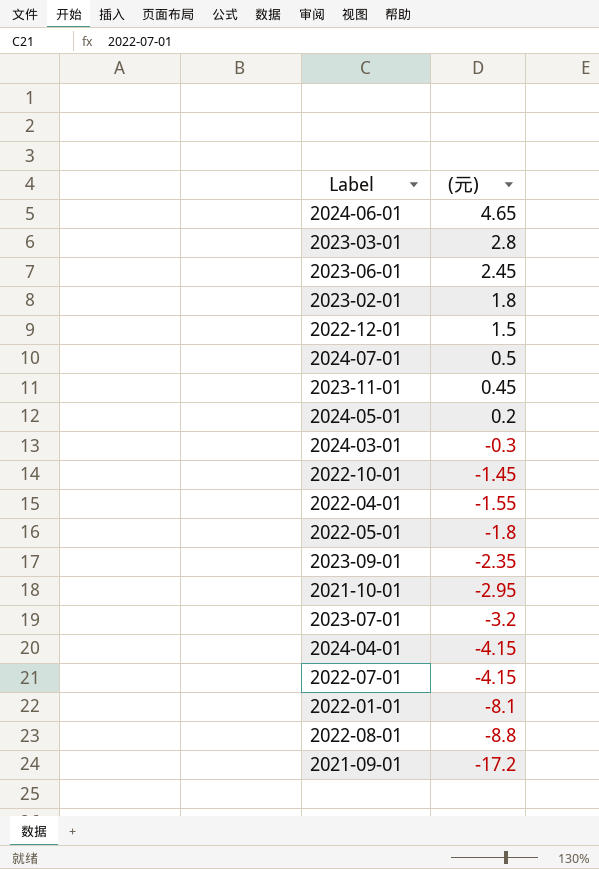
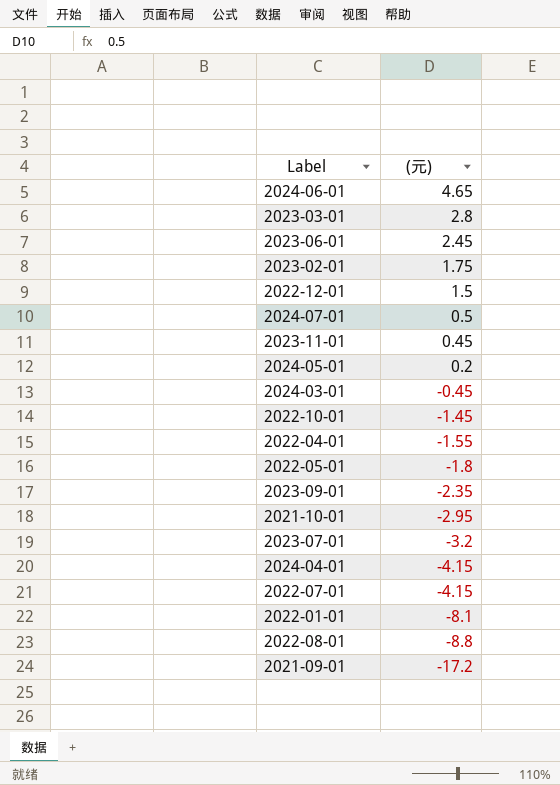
2023-02-01 | (元): 1.8 -> 1.75
2024-03-01 | (元): -0.3 -> -0.45

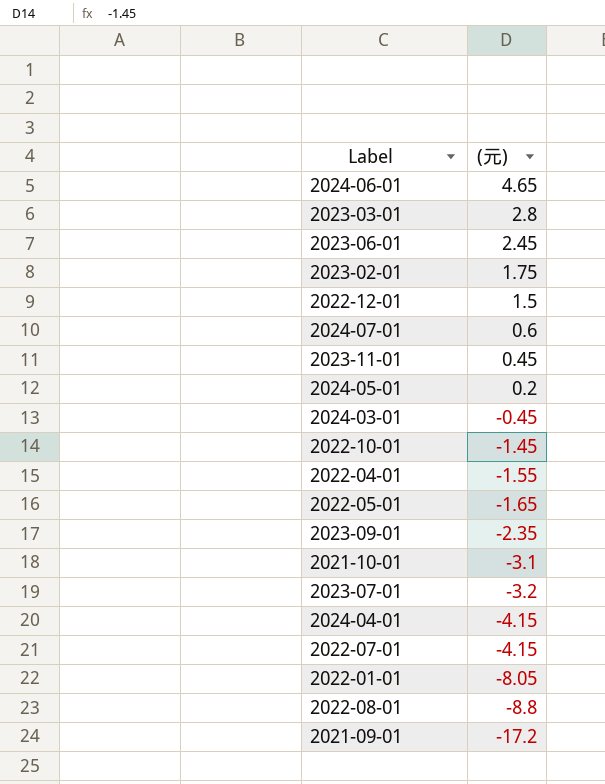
2024-07-01 | (元): 0.5 -> 0.6
2022-05-01 | (元): -1.8 -> -1.65
2021-10-01 | (元): -2.95 -> -3.1
2022-01-01 | (元): -8.1 -> -8.05

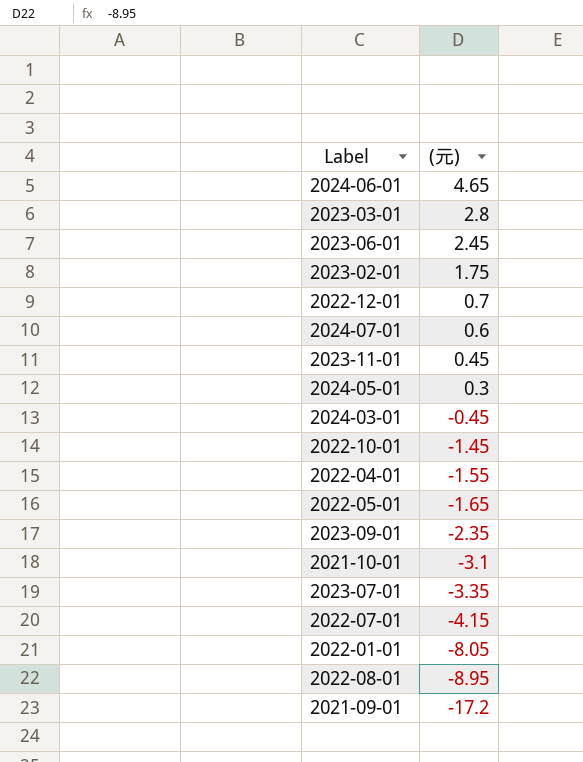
row 2024-04-01: -4.15 -> none
2022-12-01 | (元): 1.5 -> 0.7
2024-05-01 | (元): 0.2 -> 0.3
2023-07-01 | (元): -3.2 -> -3.35
2022-08-01 | (元): -8.8 -> -8.95

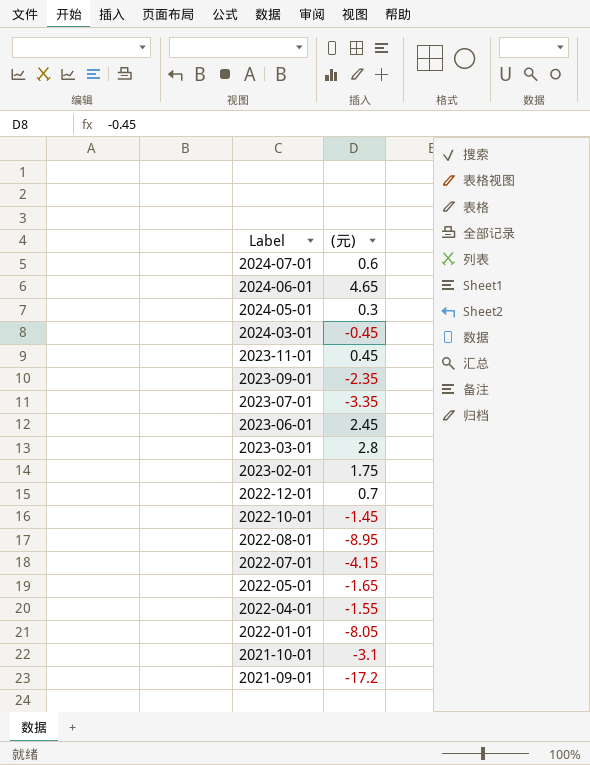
row order: (元) descending -> Label descending

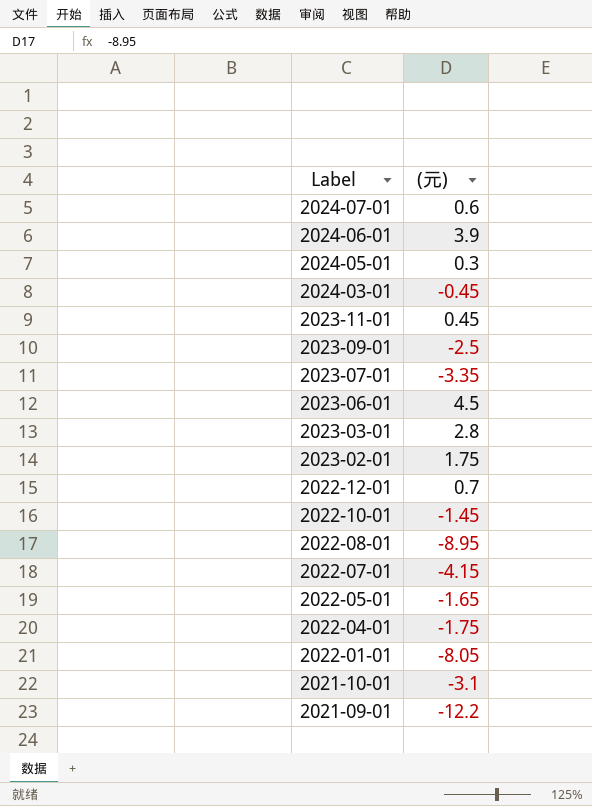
2024-06-01 | (元): 4.65 -> 3.9
2023-09-01 | (元): -2.35 -> -2.5
2023-06-01 | (元): 2.45 -> 4.5
2022-04-01 | (元): -1.55 -> -1.75
2021-09-01 | (元): -17.2 -> -12.2

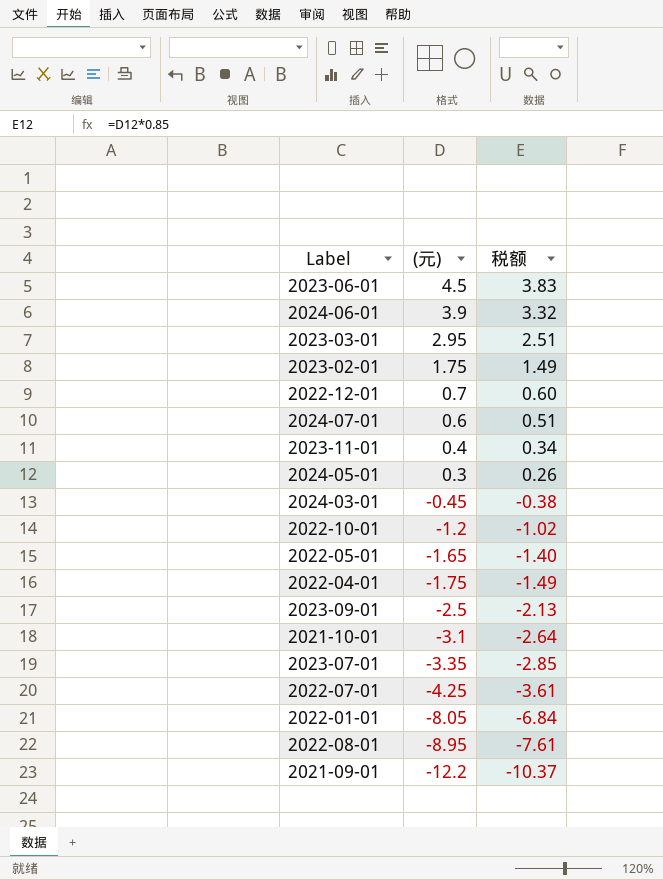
row order: Label descending -> (元) descending
column 税额 | formula: none -> [(元)] * 0.85
2023-03-01 | (元): 2.8 -> 2.95
2023-11-01 | (元): 0.45 -> 0.4
2022-10-01 | (元): -1.45 -> -1.2
2022-07-01 | (元): -4.15 -> -4.25

